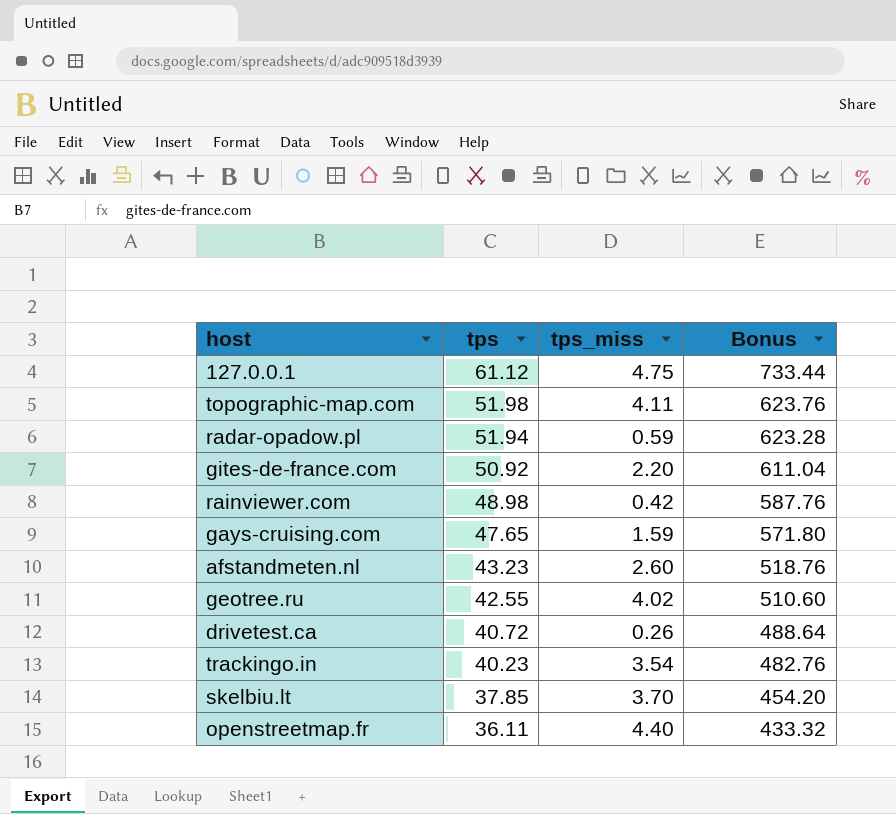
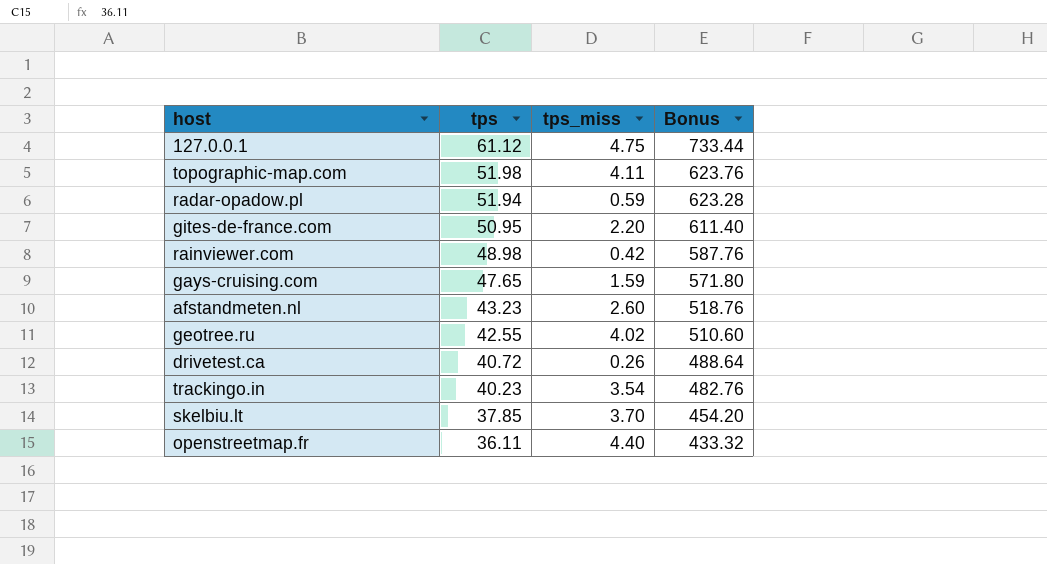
gites-de-france.com | tps: 50.92 -> 50.95
gites-de-france.com | Bonus: 611.04 -> 611.40

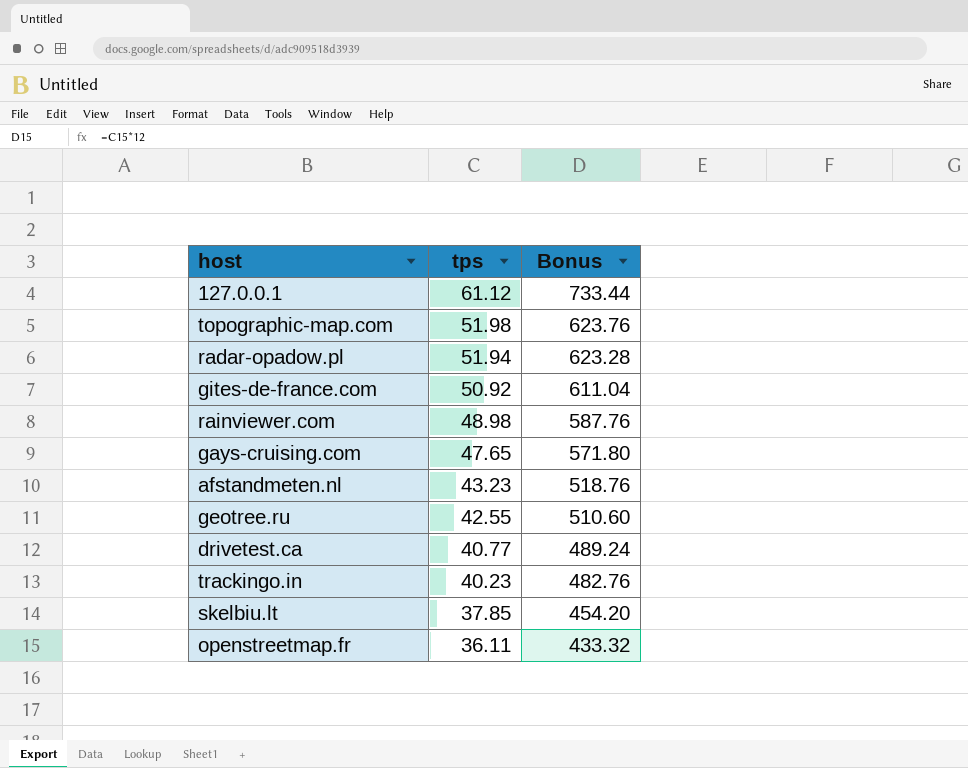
column tps_miss | position: 3 -> none
gites-de-france.com | tps: 50.95 -> 50.92
gites-de-france.com | Bonus: 611.40 -> 611.04
drivetest.ca | tps: 40.72 -> 40.77
drivetest.ca | Bonus: 488.64 -> 489.24

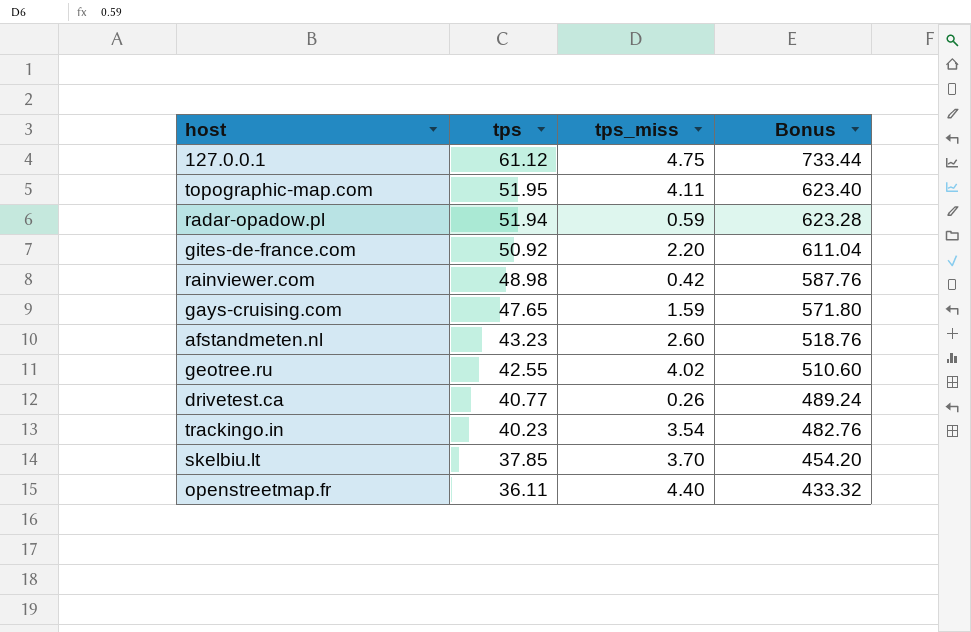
column tps_miss | position: none -> 3
topographic-map.com | tps: 51.98 -> 51.95
topographic-map.com | Bonus: 623.76 -> 623.40

